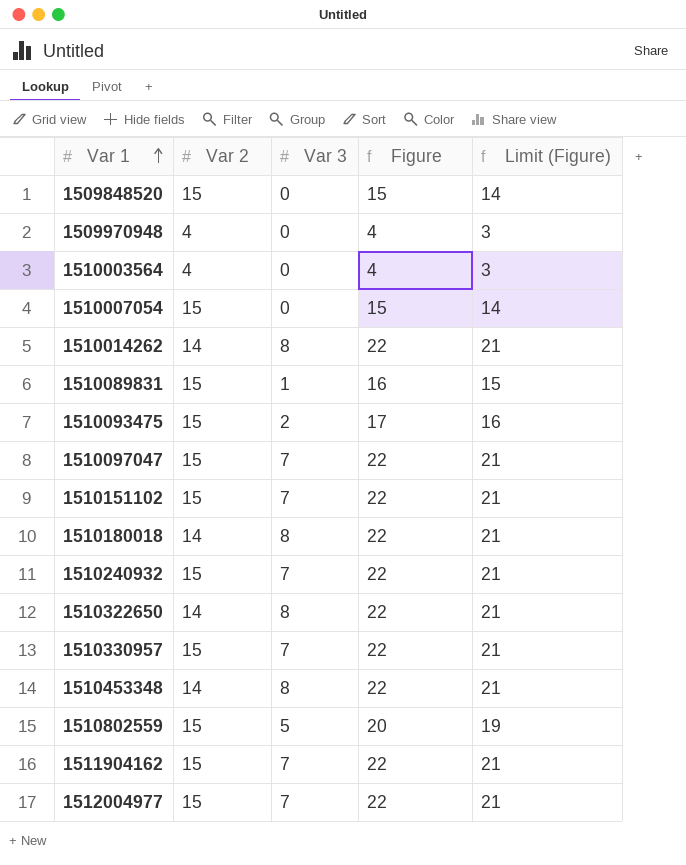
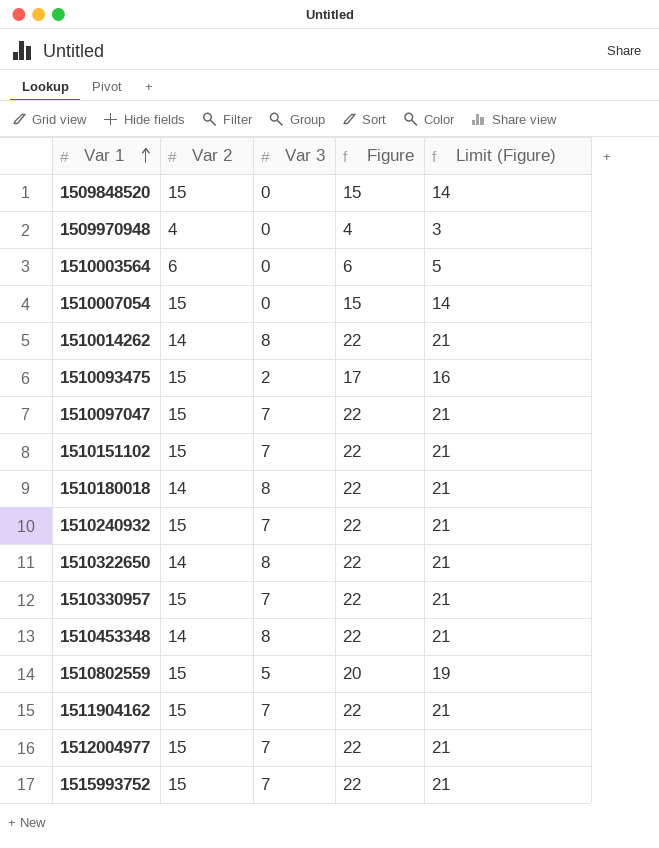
row 1510089831: 15 | 1 | 16 | 15 -> none
1510003564 | Var 2: 4 -> 6
1510003564 | Figure: 4 -> 6
1510003564 | Limit (Figure): 3 -> 5
row 1515993752: none -> 15 | 7 | 22 | 21

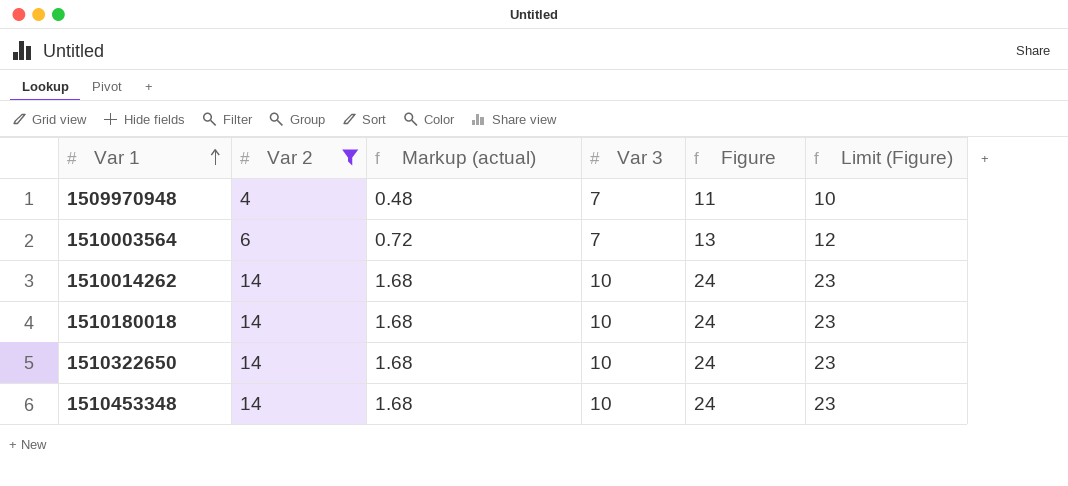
filter: none -> Var 2 != 15
column Markup (actual) | formula: none -> [Var 2] * 0.12
1509970948 | Var 3: 0 -> 7
1509970948 | Figure: 4 -> 11
1509970948 | Limit (Figure): 3 -> 10
1510003564 | Var 3: 0 -> 7
1510003564 | Figure: 6 -> 13
1510003564 | Limit (Figure): 5 -> 12
1510014262 | Var 3: 8 -> 10
1510014262 | Figure: 22 -> 24
1510014262 | Limit (Figure): 21 -> 23
1510180018 | Var 3: 8 -> 10
1510180018 | Figure: 22 -> 24
1510180018 | Limit (Figure): 21 -> 23
1510322650 | Var 3: 8 -> 10
1510322650 | Figure: 22 -> 24
1510322650 | Limit (Figure): 21 -> 23
1510453348 | Var 3: 8 -> 10
1510453348 | Figure: 22 -> 24
1510453348 | Limit (Figure): 21 -> 23

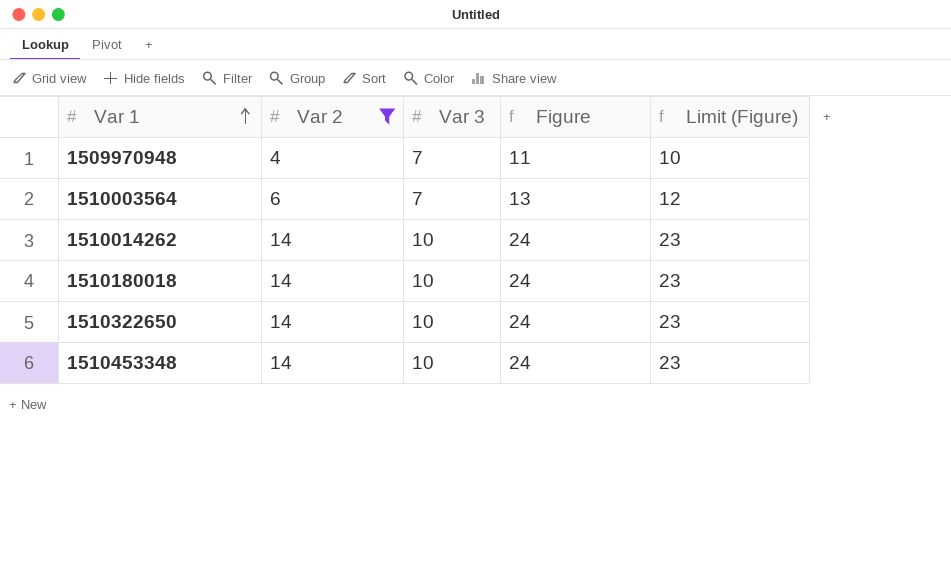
column Markup (actual) | formula: [Var 2] * 0.12 -> none

